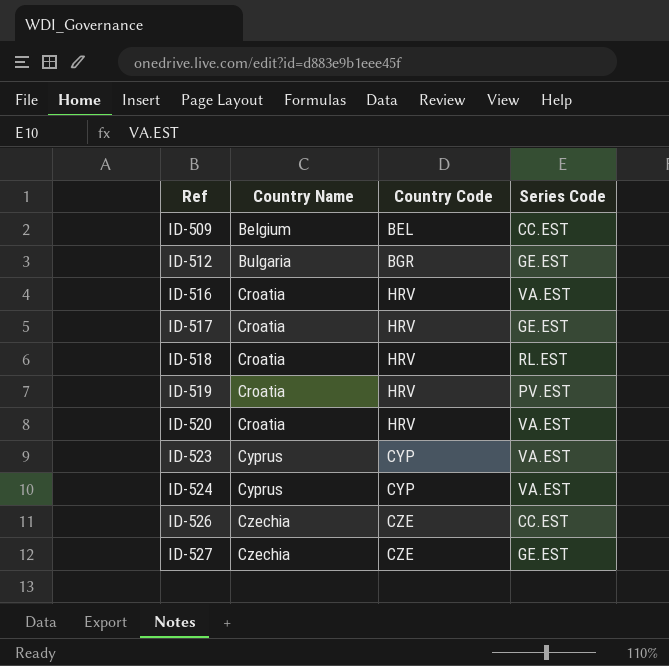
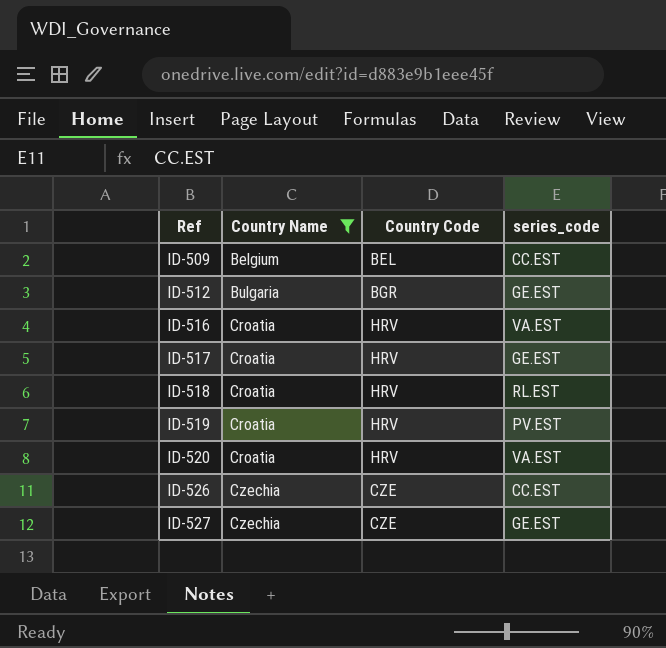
filter: none -> Country Name != Cyprus
column name: Series Code -> series_code

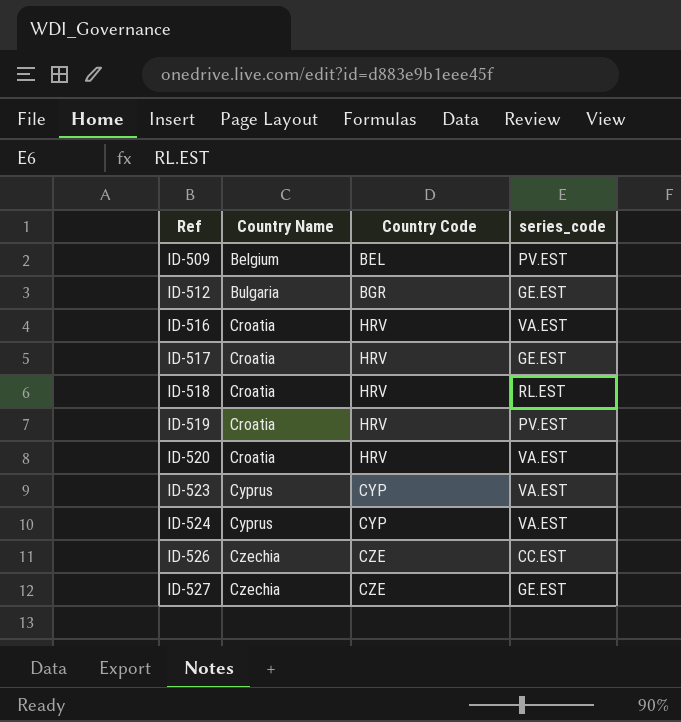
filter: Country Name != Cyprus -> none
ID-509 | series_code: CC.EST -> PV.EST

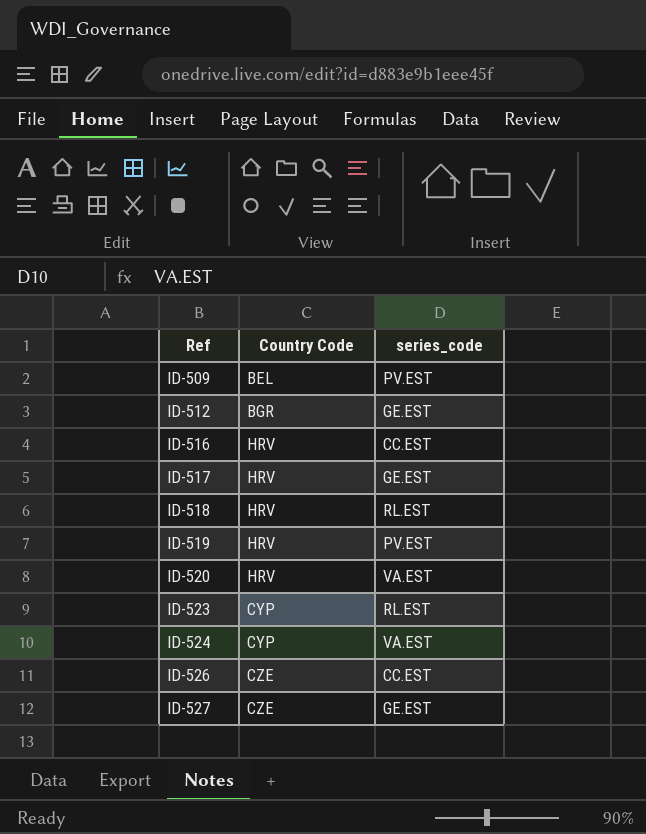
column Country Name | position: 2 -> none
ID-516 | series_code: VA.EST -> CC.EST
ID-523 | series_code: VA.EST -> RL.EST

